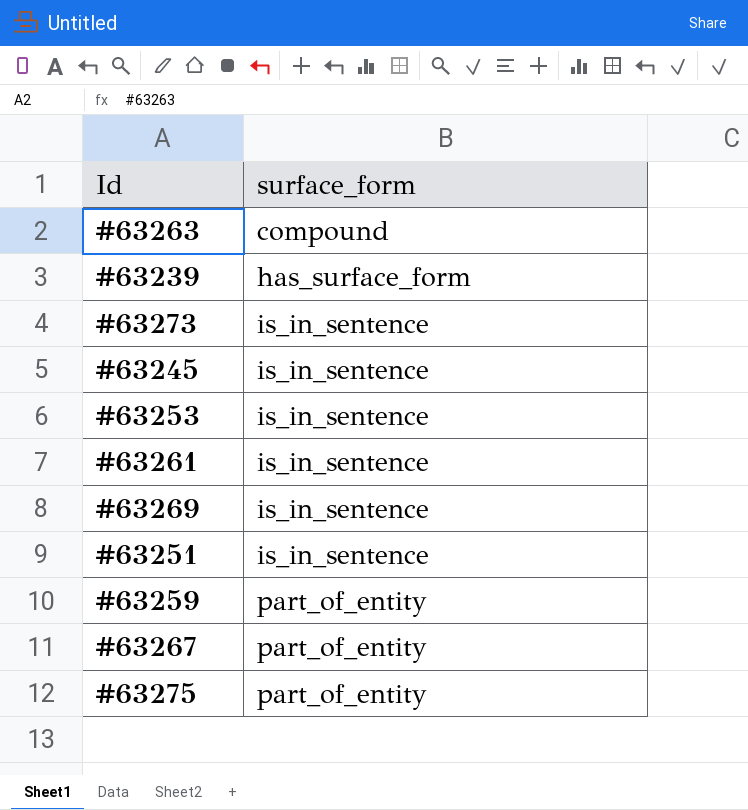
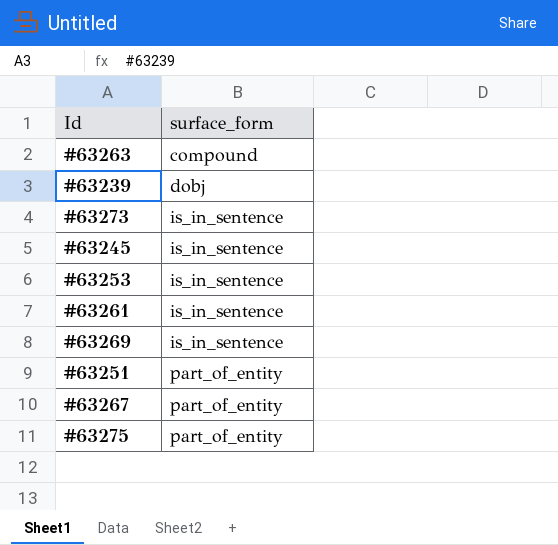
row #63259: part_of_entity -> none
#63239 | surface_form: has_surface_form -> dobj
#63251 | surface_form: is_in_sentence -> part_of_entity

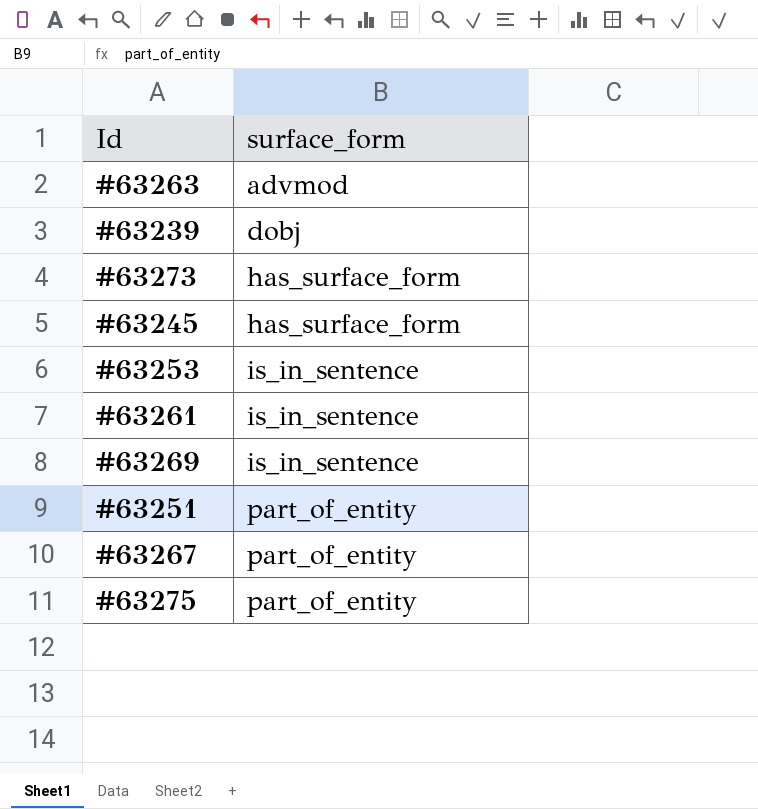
#63263 | surface_form: compound -> advmod
#63273 | surface_form: is_in_sentence -> has_surface_form
#63245 | surface_form: is_in_sentence -> has_surface_form

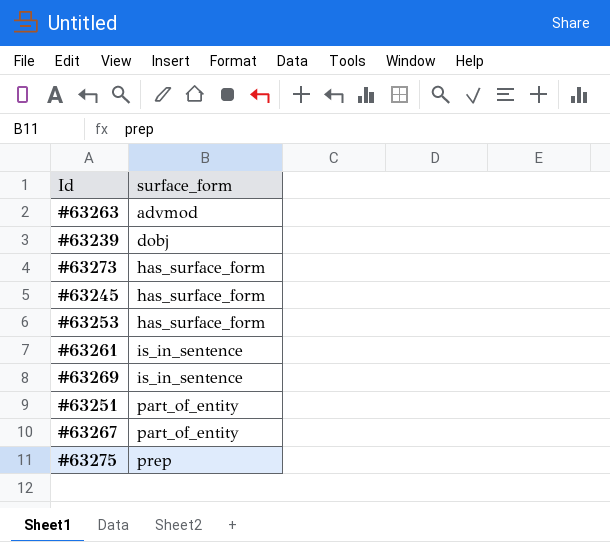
#63253 | surface_form: is_in_sentence -> has_surface_form
#63275 | surface_form: part_of_entity -> prep

